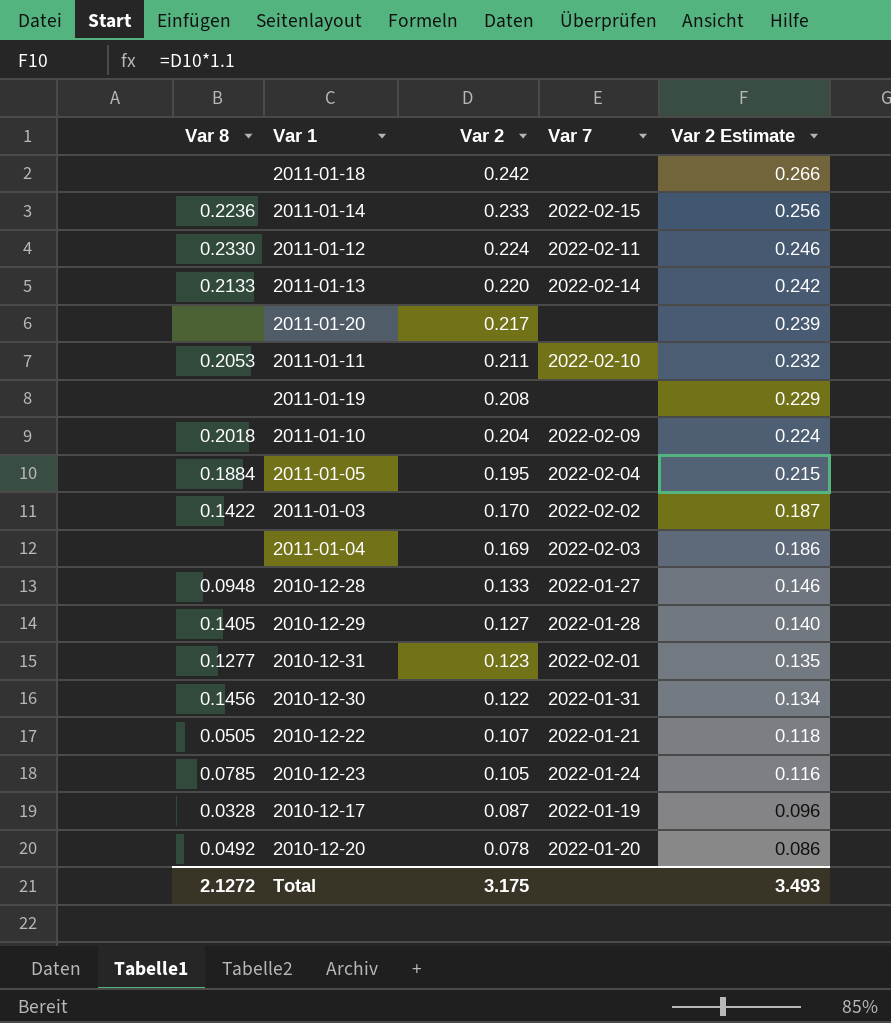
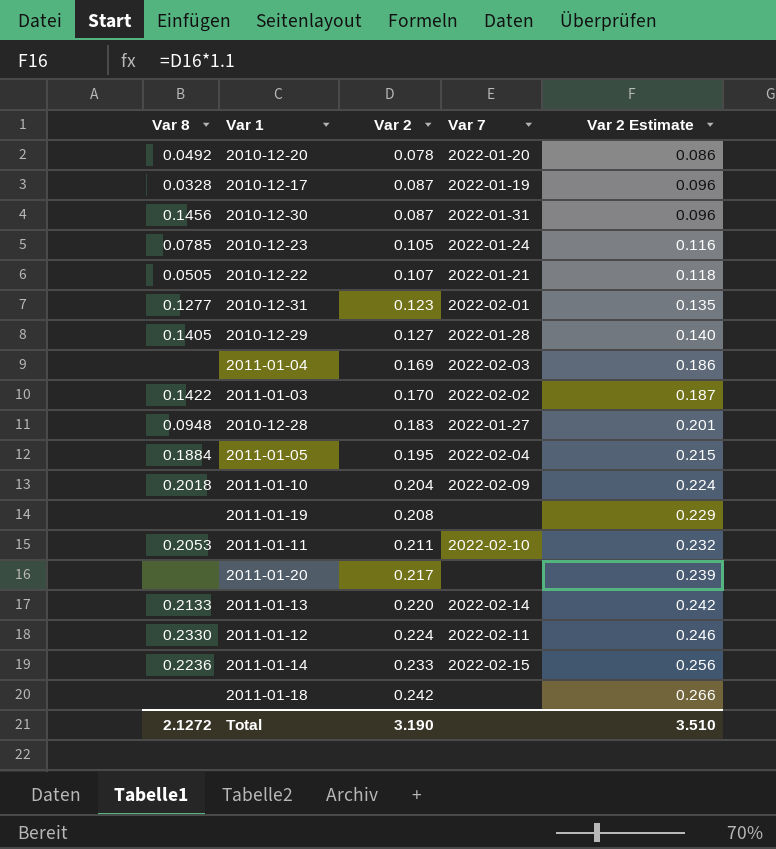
row order: Var 2 descending -> Var 2 ascending
2010-12-30 | Var 2: 0.122 -> 0.087
2010-12-30 | Var 2 Estimate: 0.134 -> 0.096
2010-12-28 | Var 2: 0.133 -> 0.183
2010-12-28 | Var 2 Estimate: 0.146 -> 0.201
Total | Var 2: 3.175 -> 3.190
Total | Var 2 Estimate: 3.493 -> 3.510

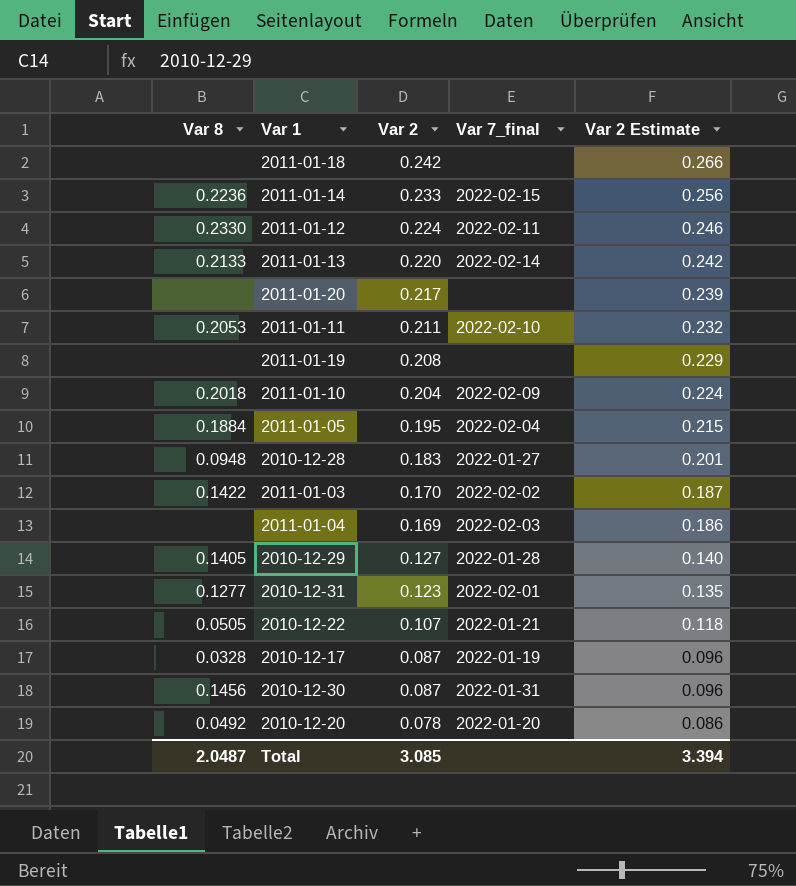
row order: Var 2 ascending -> Var 2 descending
column name: Var 7 -> Var 7_final
row 2010-12-23: 0.0785 | 0.105 | 2022-01-24 | 0.116 -> none
Total | Var 8: 2.1272 -> 2.0487
Total | Var 2: 3.190 -> 3.085
Total | Var 2 Estimate: 3.510 -> 3.394

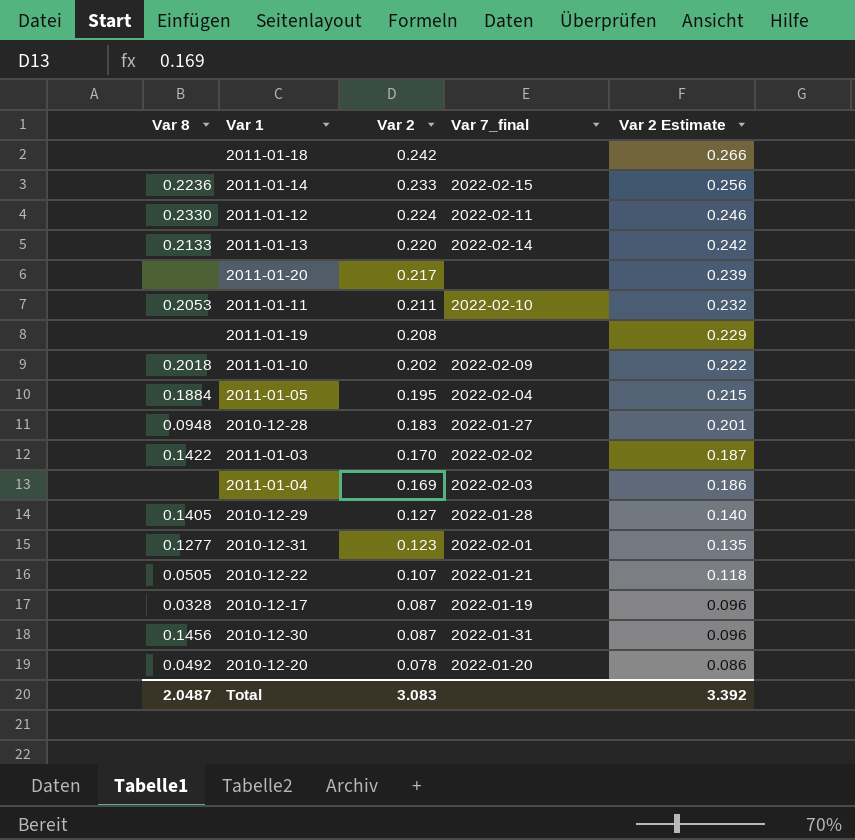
2011-01-10 | Var 2: 0.204 -> 0.202
2011-01-10 | Var 2 Estimate: 0.224 -> 0.222
Total | Var 2: 3.085 -> 3.083
Total | Var 2 Estimate: 3.394 -> 3.392

